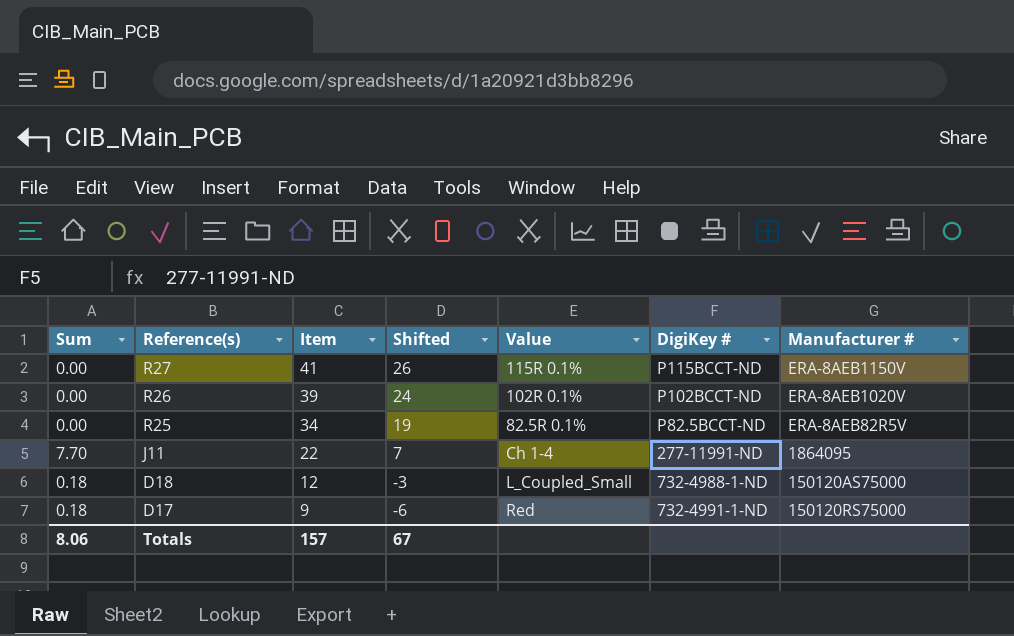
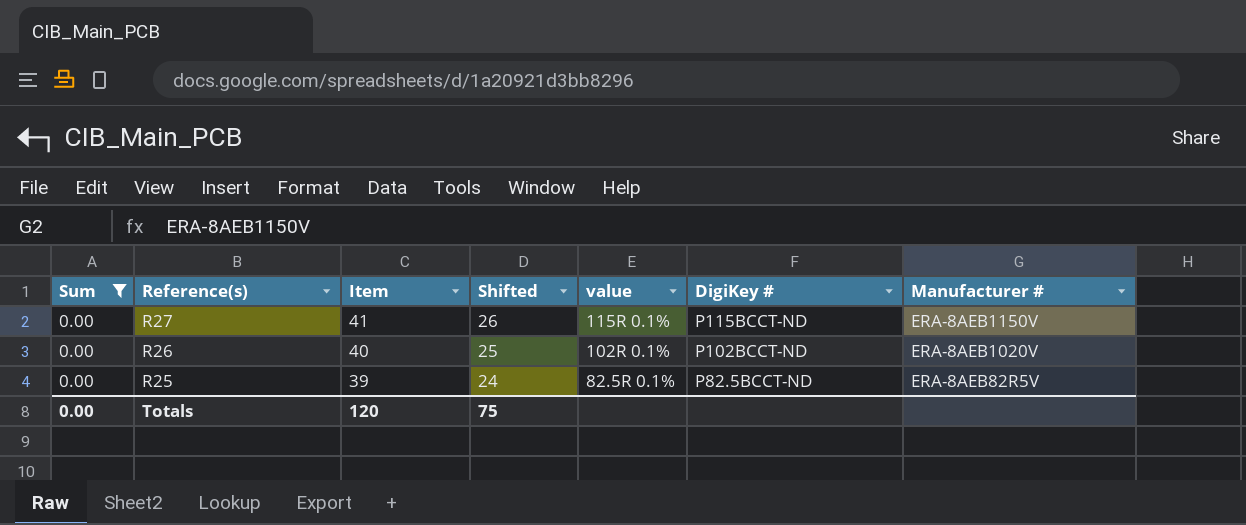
filter: none -> Sum = 0.00
column name: Value -> value
R26 | Item: 39 -> 40
R26 | Shifted: 24 -> 25
R25 | Item: 34 -> 39
R25 | Shifted: 19 -> 24
Totals | Sum: 8.06 -> 0.00
Totals | Item: 157 -> 120
Totals | Shifted: 67 -> 75

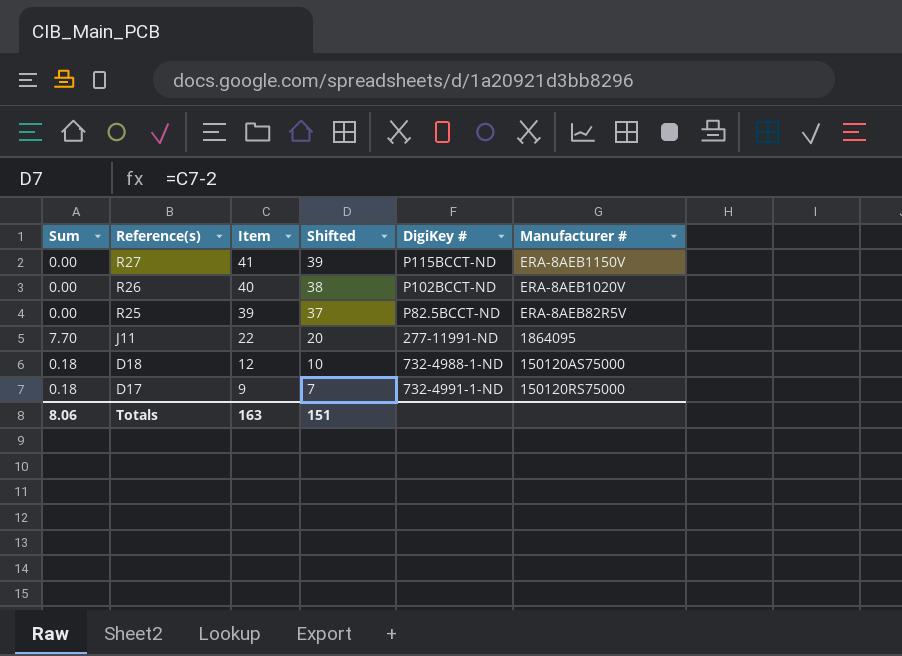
filter: Sum = 0.00 -> none
column value | position: 5 -> none
column Shifted | formula: [Item] - 15 -> [Item] - 2
Totals | Sum: 0.00 -> 8.06
Totals | Item: 120 -> 163
Totals | Shifted: 75 -> 151

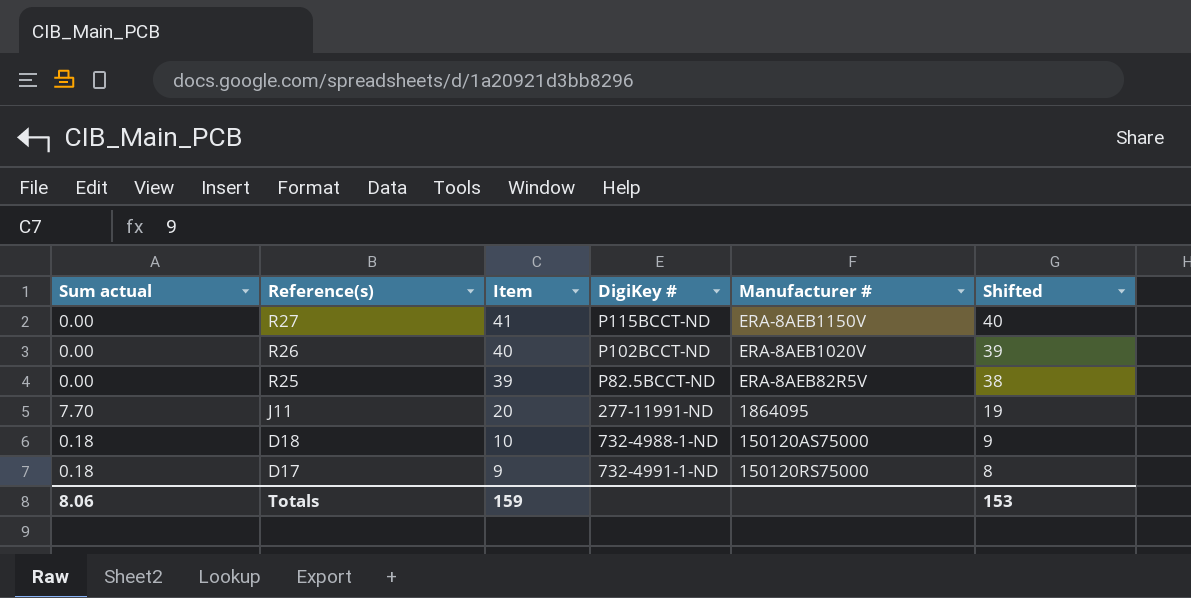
column name: Sum -> Sum actual
column Shifted | formula: [Item] - 2 -> [Item] - 1
column Shifted | position: 4 -> 6
J11 | Item: 22 -> 20
D18 | Item: 12 -> 10
Totals | Item: 163 -> 159
Totals | Shifted: 151 -> 153

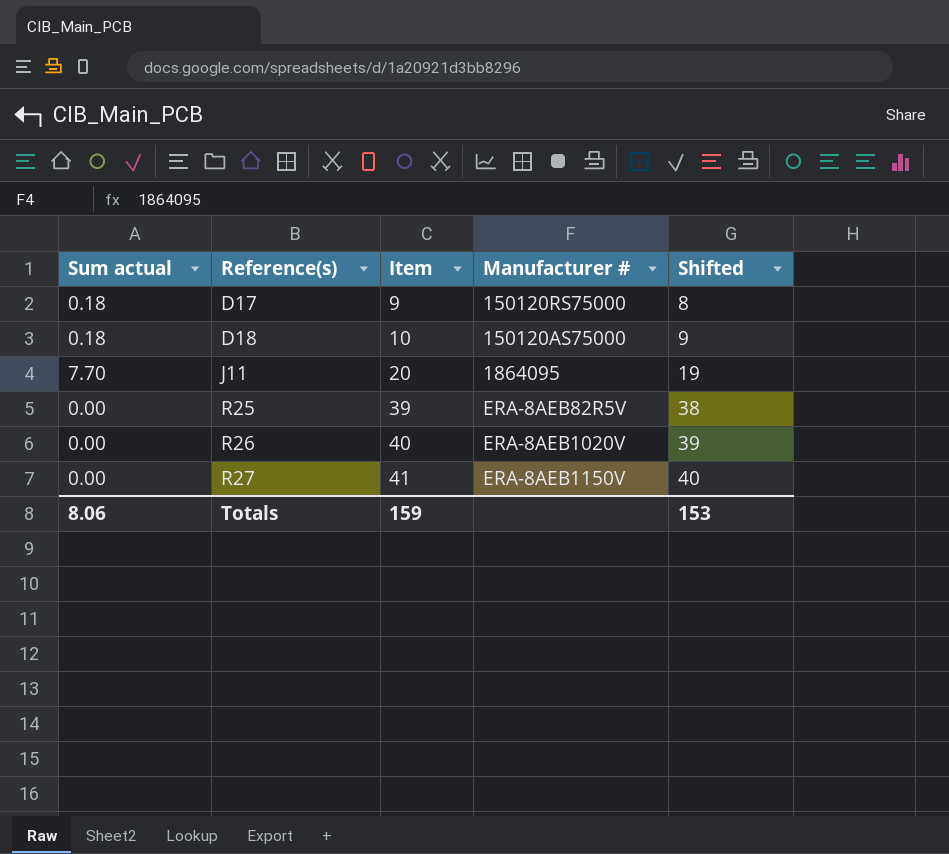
row order: Reference(s) descending -> Reference(s) ascending
column DigiKey # | position: 4 -> none

